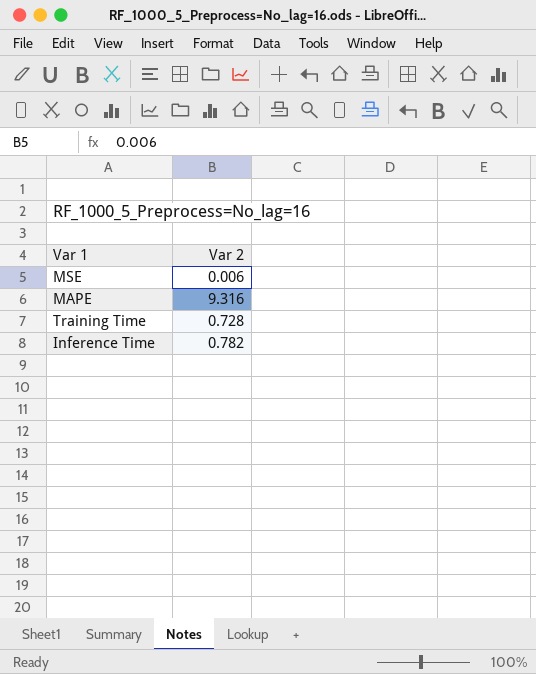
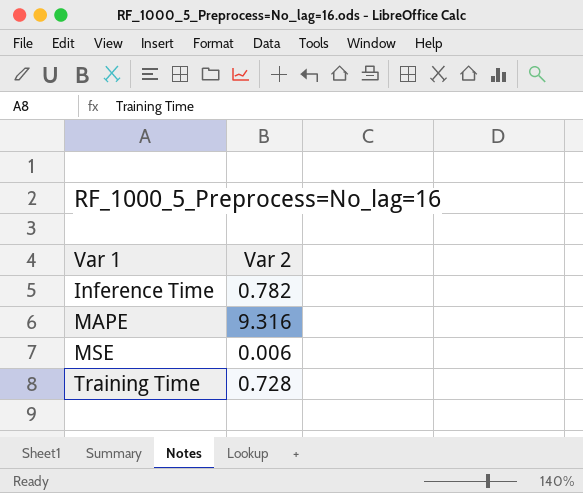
row order: none -> Var 1 ascending

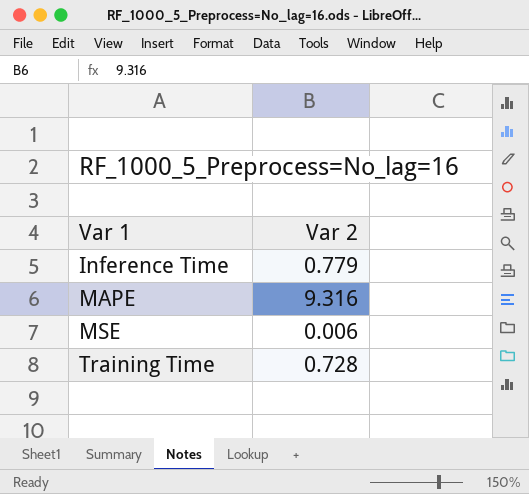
Inference Time | Var 2: 0.782 -> 0.779

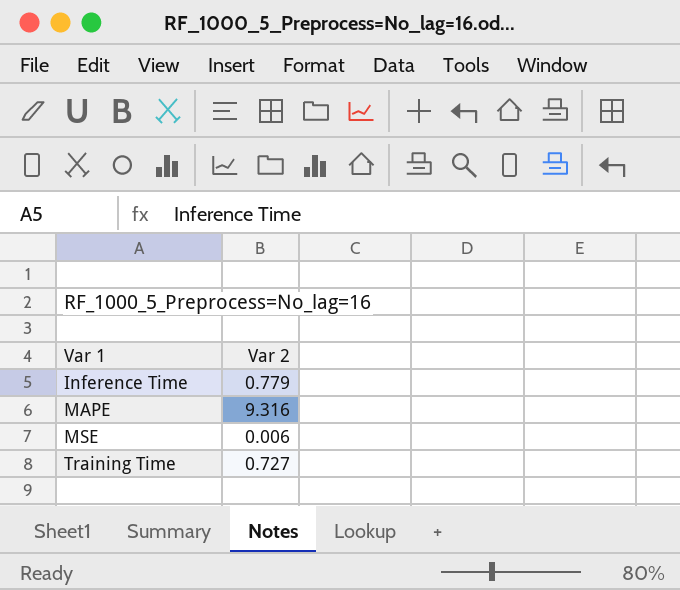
Training Time | Var 2: 0.728 -> 0.727

